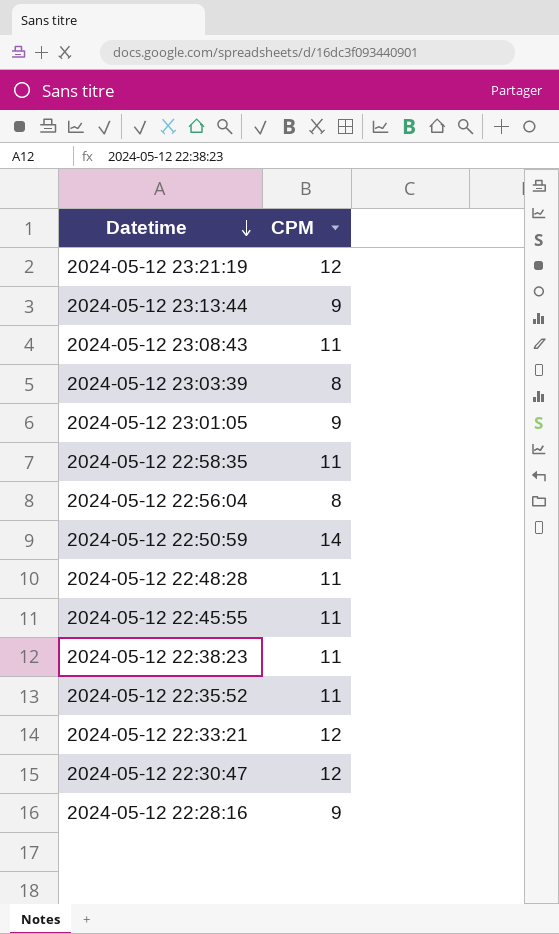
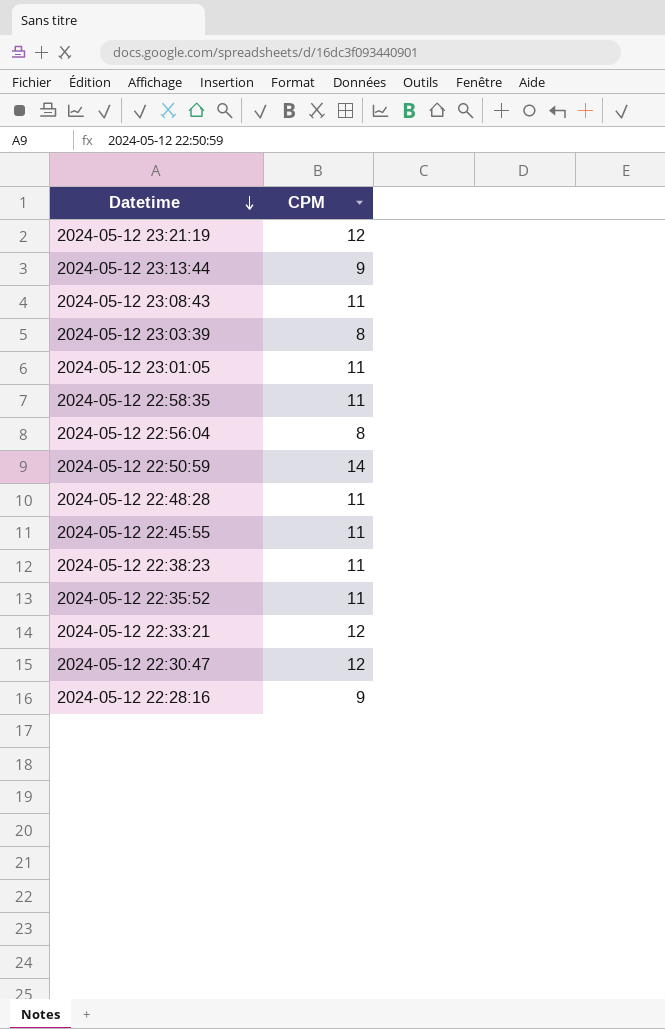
2024-05-12 23:01:05 | CPM: 9 -> 11

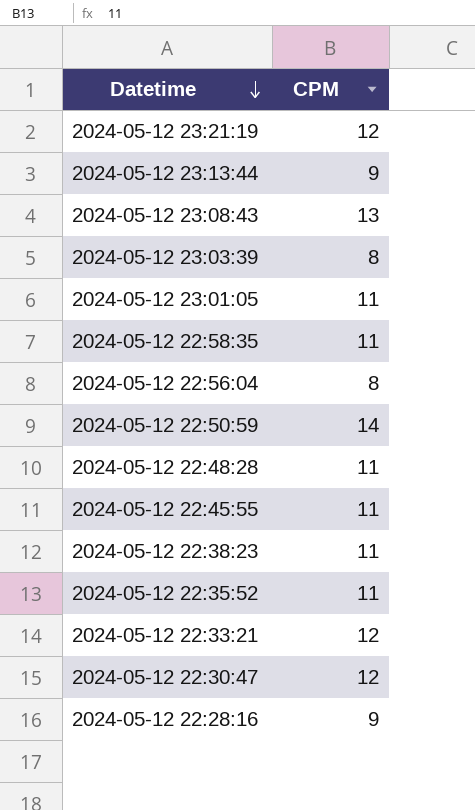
2024-05-12 23:08:43 | CPM: 11 -> 13

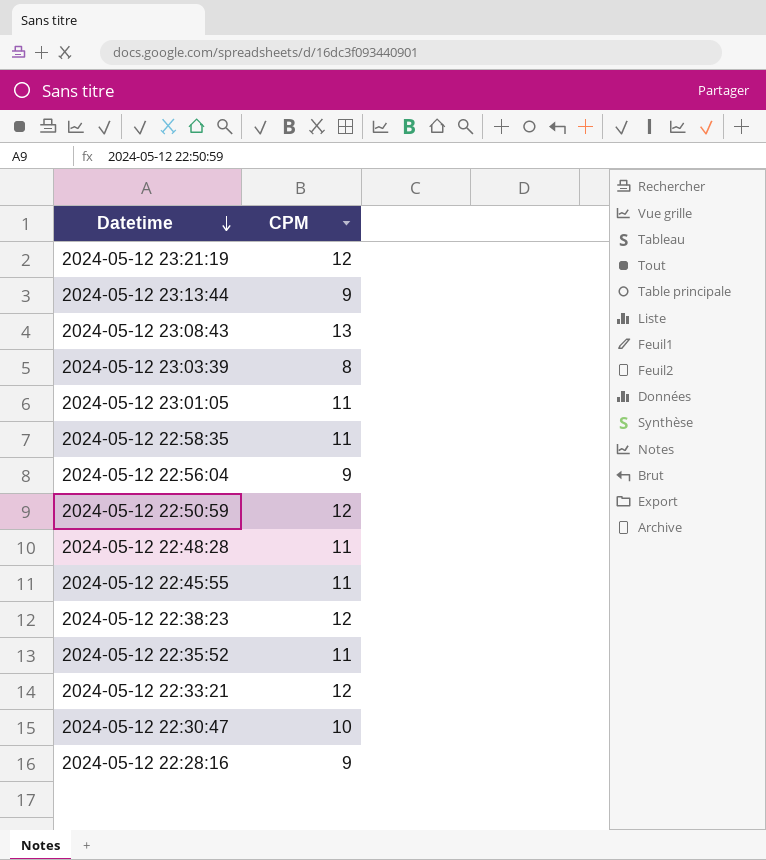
2024-05-12 22:56:04 | CPM: 8 -> 9
2024-05-12 22:50:59 | CPM: 14 -> 12
2024-05-12 22:38:23 | CPM: 11 -> 12
2024-05-12 22:30:47 | CPM: 12 -> 10

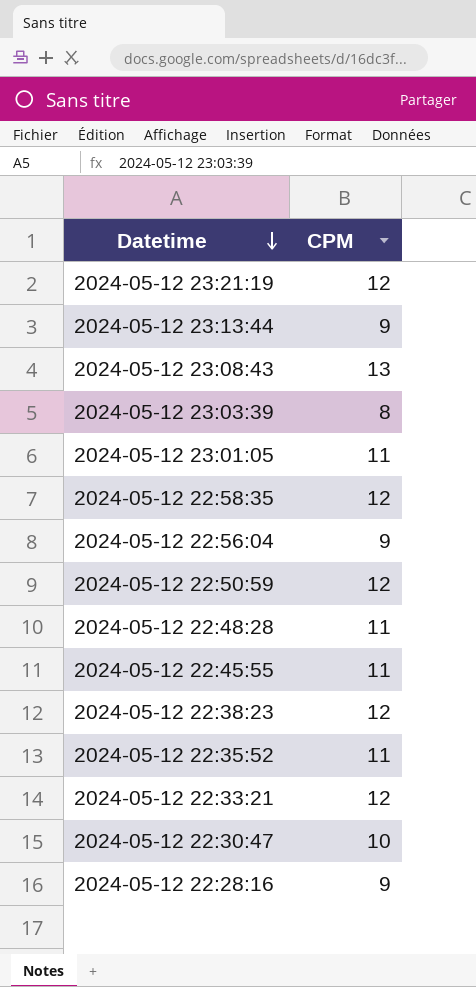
2024-05-12 22:58:35 | CPM: 11 -> 12

